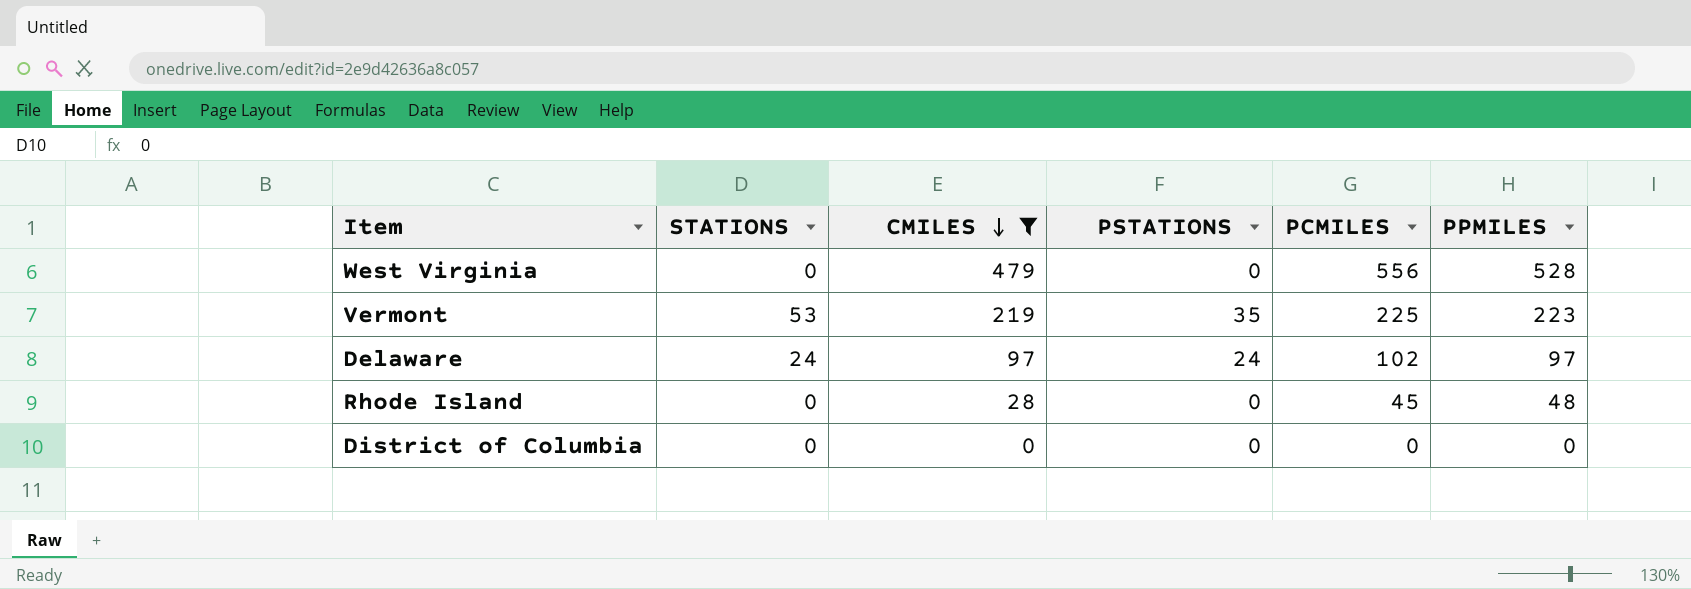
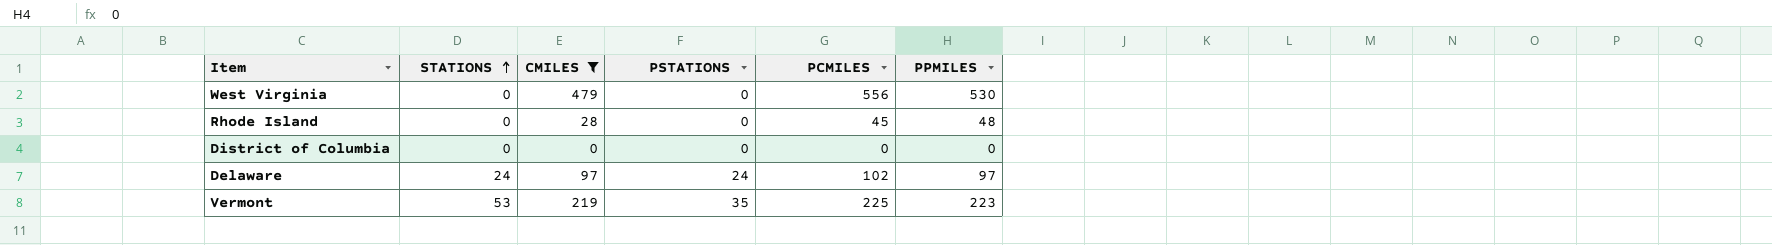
row order: CMILES descending -> STATIONS ascending
West Virginia | PPMILES: 528 -> 530

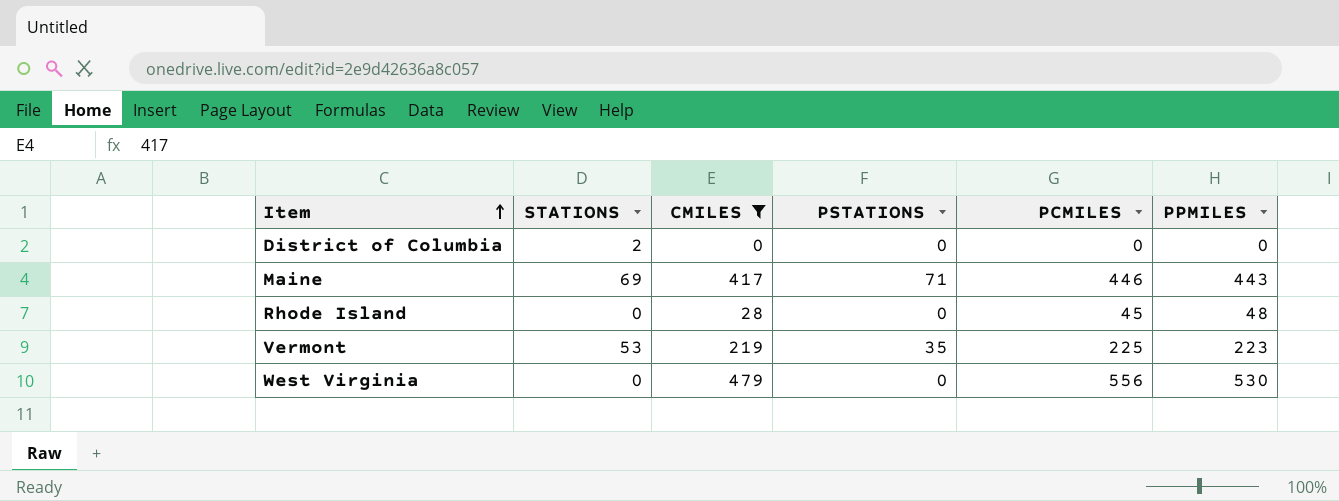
row order: STATIONS ascending -> Item ascending
row Delaware: 24 | 97 | 24 | 102 | 97 -> none
District of Columbia | STATIONS: 0 -> 2
row Maine: none -> 69 | 417 | 71 | 446 | 443

